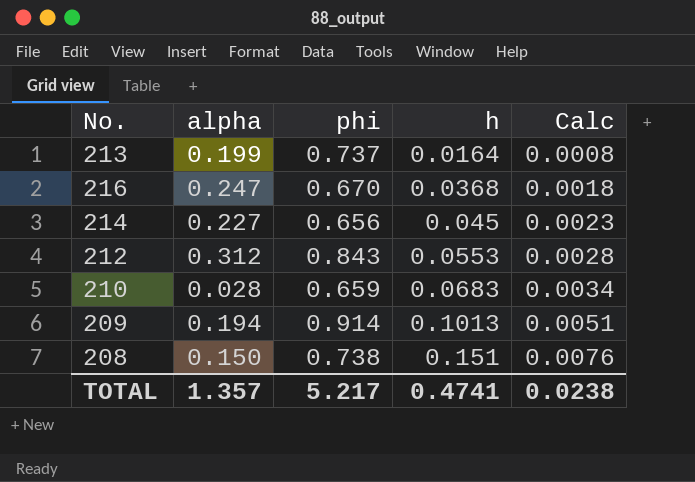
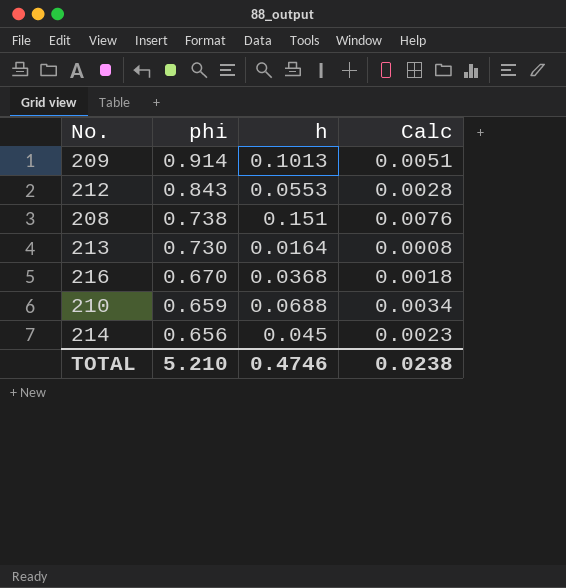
row order: h ascending -> phi descending
column alpha | position: 2 -> none
213 | phi: 0.737 -> 0.730
210 | h: 0.0683 -> 0.0688
TOTAL | phi: 5.217 -> 5.210
TOTAL | h: 0.4741 -> 0.4746

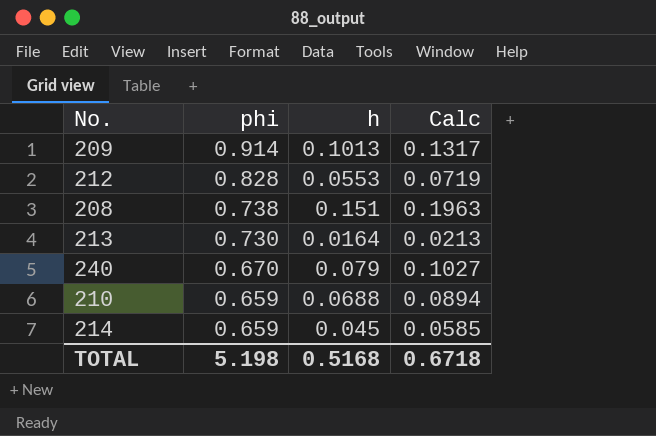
column Calc | formula: [h] * 0.05 -> [h] * 1.3
row 216: 0.670 | 0.0368 | 0.0018 -> none
212 | phi: 0.843 -> 0.828
row 240: none -> 0.670 | 0.079 | 0.1027
214 | phi: 0.656 -> 0.659
TOTAL | phi: 5.210 -> 5.198
TOTAL | h: 0.4746 -> 0.5168
TOTAL | Calc: 0.0238 -> 0.6718

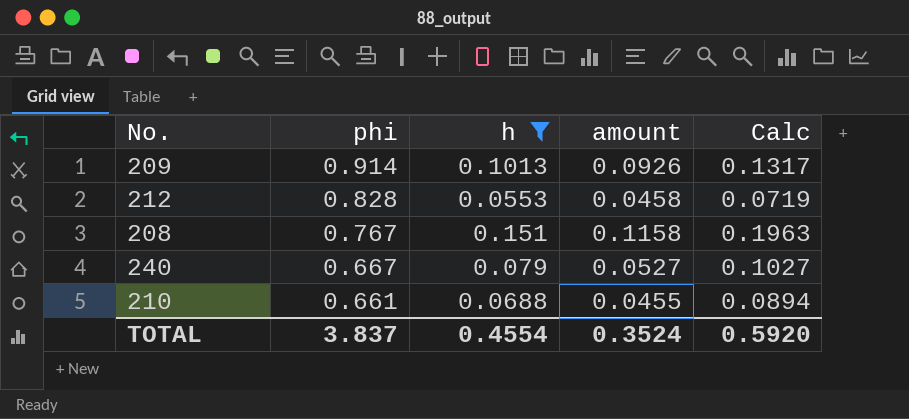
filter: none -> h >= 0.0553
column amount | formula: none -> [phi] * [h]
208 | phi: 0.738 -> 0.767
240 | phi: 0.670 -> 0.667
210 | phi: 0.659 -> 0.661
TOTAL | phi: 5.198 -> 3.837
TOTAL | h: 0.5168 -> 0.4554
TOTAL | Calc: 0.6718 -> 0.5920

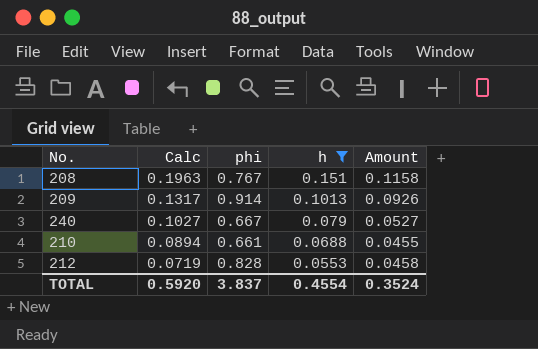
row order: phi descending -> Calc descending
column Calc | position: 5 -> 2
column name: amount -> Amount

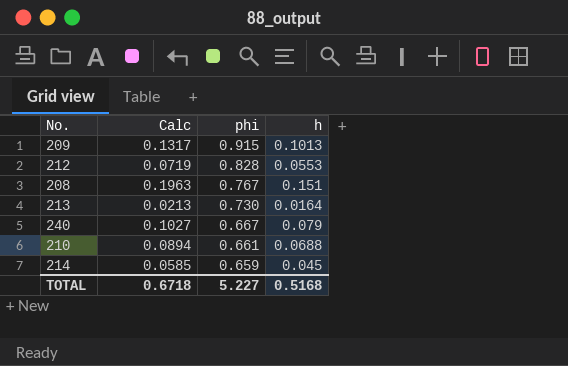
filter: h >= 0.0553 -> none
row order: Calc descending -> phi descending
column Amount | formula: [phi] * [h] -> none
209 | phi: 0.914 -> 0.915
TOTAL | Calc: 0.5920 -> 0.6718
TOTAL | phi: 3.837 -> 5.227
TOTAL | h: 0.4554 -> 0.5168

